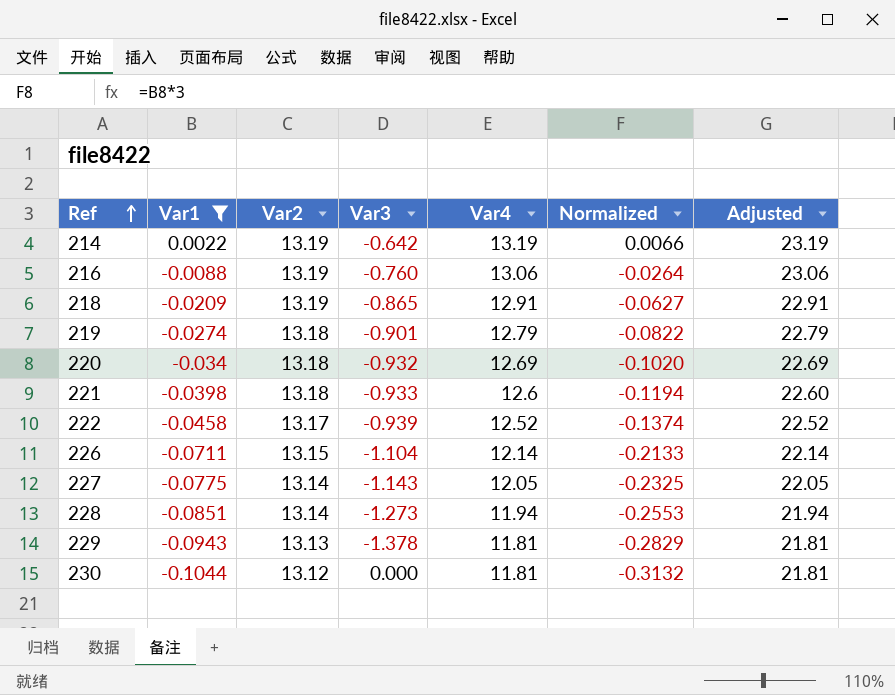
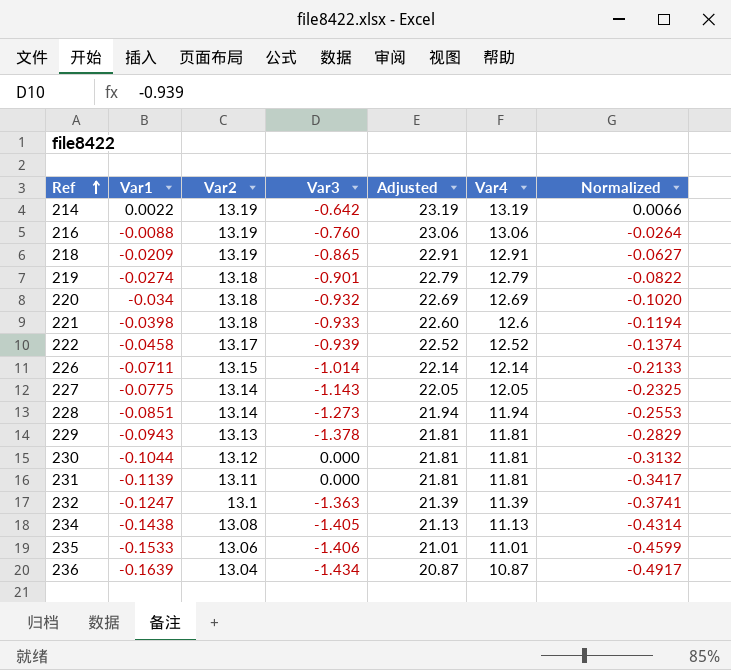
filter: Var1 >= -0.1044 -> none
column Adjusted | position: 7 -> 5
226 | Var3: -1.104 -> -1.014

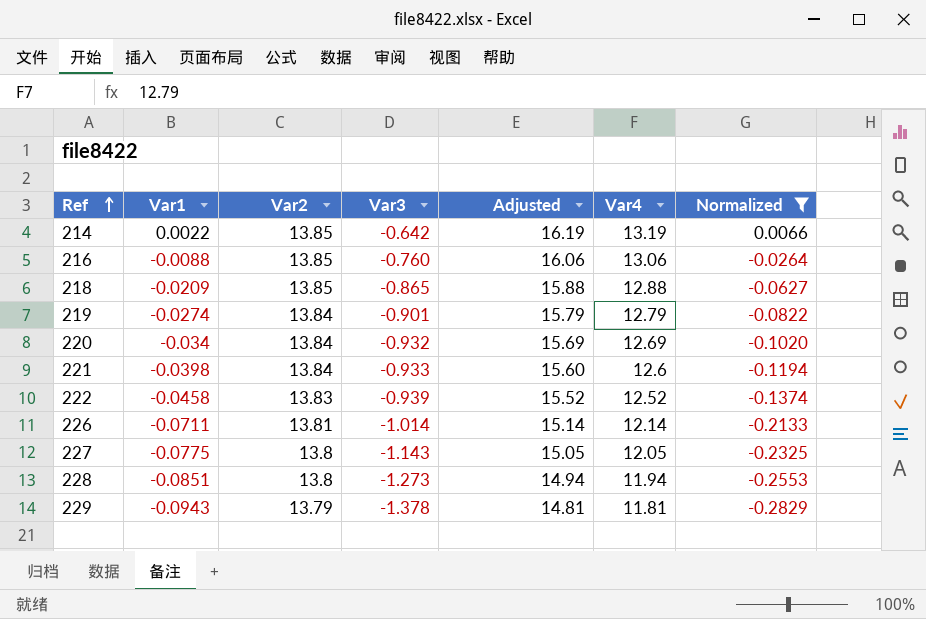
filter: none -> Normalized >= -0.2829
column Adjusted | formula: [Var4] + 10 -> [Var4] + 3
214 | Var2: 13.19 -> 13.85
216 | Var2: 13.19 -> 13.85
218 | Var2: 13.19 -> 13.85
218 | Var4: 12.91 -> 12.88
219 | Var2: 13.18 -> 13.84
220 | Var2: 13.18 -> 13.84
221 | Var2: 13.18 -> 13.84
222 | Var2: 13.17 -> 13.83
226 | Var2: 13.15 -> 13.81
227 | Var2: 13.14 -> 13.8
228 | Var2: 13.14 -> 13.8
229 | Var2: 13.13 -> 13.79

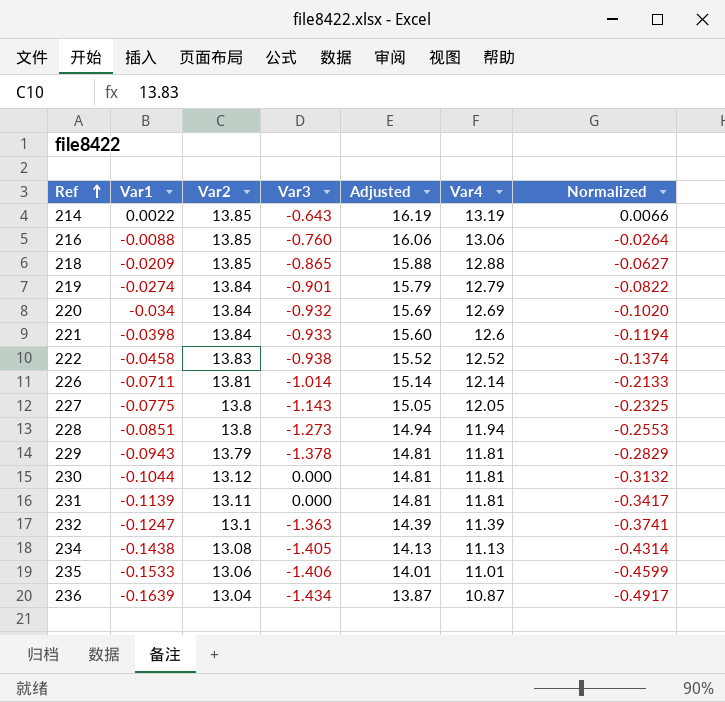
filter: Normalized >= -0.2829 -> none
214 | Var3: -0.642 -> -0.643
222 | Var3: -0.939 -> -0.938

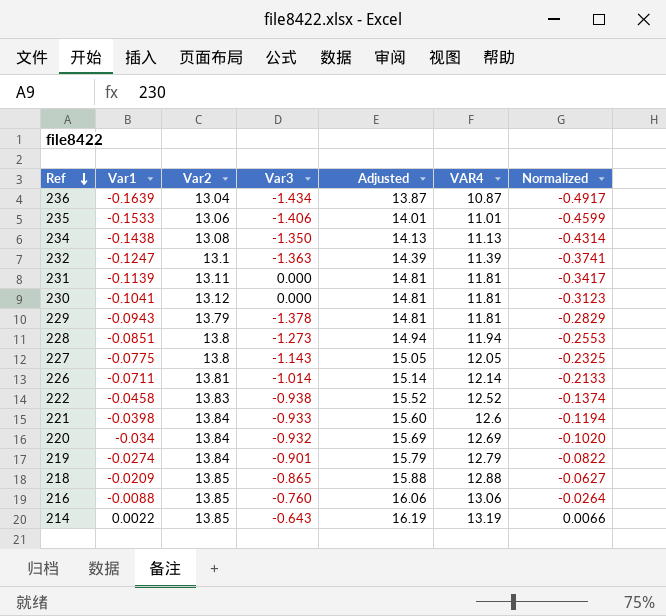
row order: Ref ascending -> Ref descending
column name: Var4 -> VAR4
234 | Var3: -1.405 -> -1.350
230 | Var1: -0.1044 -> -0.1041
230 | Normalized: -0.3132 -> -0.3123

